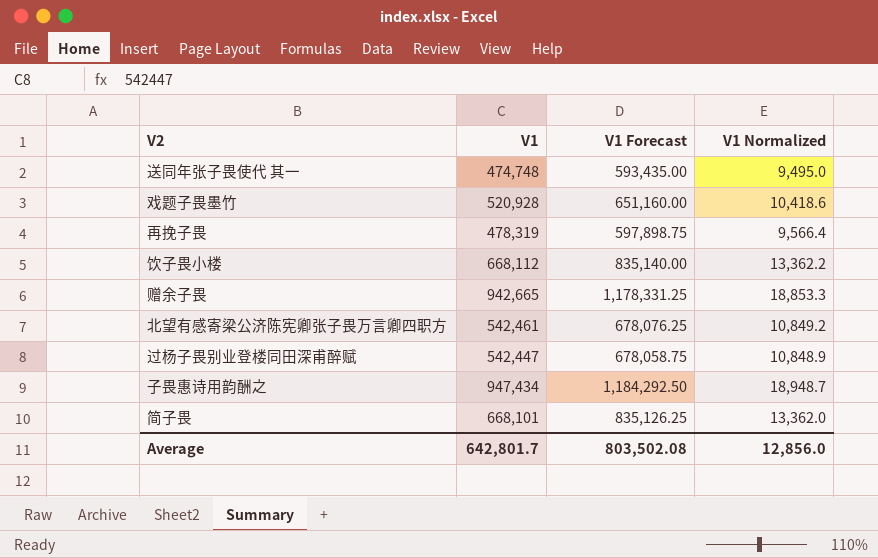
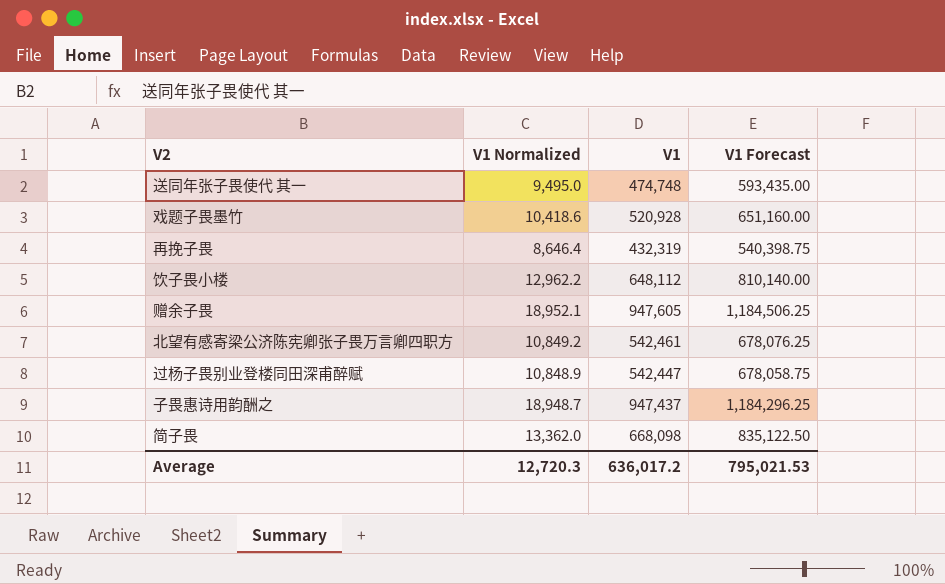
column V1 Normalized | position: 4 -> 2
再挽子畏 | V1 Normalized: 9,566.4 -> 8,646.4
再挽子畏 | V1: 478,319 -> 432,319
再挽子畏 | V1 Forecast: 597,898.75 -> 540,398.75
饮子畏小楼 | V1 Normalized: 13,362.2 -> 12,962.2
饮子畏小楼 | V1: 668,112 -> 648,112
饮子畏小楼 | V1 Forecast: 835,140.00 -> 810,140.00
赠余子畏 | V1 Normalized: 18,853.3 -> 18,952.1
赠余子畏 | V1: 942,665 -> 947,605
赠余子畏 | V1 Forecast: 1,178,331.25 -> 1,184,506.25
子畏惠诗用韵酬之 | V1: 947,434 -> 947,437
子畏惠诗用韵酬之 | V1 Forecast: 1,184,292.50 -> 1,184,296.25
简子畏 | V1: 668,101 -> 668,098
简子畏 | V1 Forecast: 835,126.25 -> 835,122.50
Average | V1 Normalized: 12,856.0 -> 12,720.3
Average | V1: 642,801.7 -> 636,017.2
Average | V1 Forecast: 803,502.08 -> 795,021.53

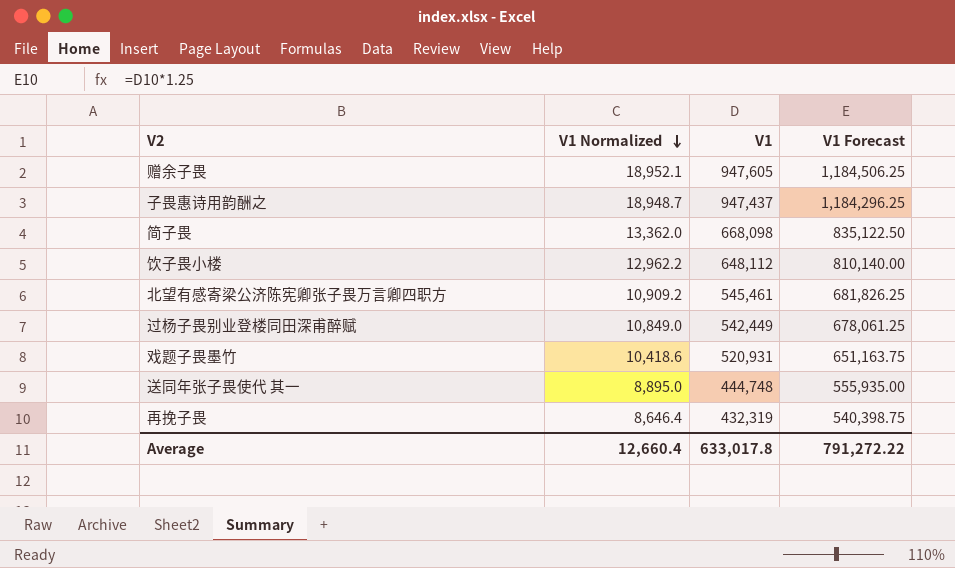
row order: none -> V1 Normalized descending
北望有感寄梁公济陈宪卿张子畏万言卿四职方 | V1 Normalized: 10,849.2 -> 10,909.2
北望有感寄梁公济陈宪卿张子畏万言卿四职方 | V1: 542,461 -> 545,461
北望有感寄梁公济陈宪卿张子畏万言卿四职方 | V1 Forecast: 678,076.25 -> 681,826.25
过杨子畏别业登楼同田深甫醉赋 | V1 Normalized: 10,848.9 -> 10,849.0
过杨子畏别业登楼同田深甫醉赋 | V1: 542,447 -> 542,449
过杨子畏别业登楼同田深甫醉赋 | V1 Forecast: 678,058.75 -> 678,061.25
戏题子畏墨竹 | V1: 520,928 -> 520,931
戏题子畏墨竹 | V1 Forecast: 651,160.00 -> 651,163.75
送同年张子畏使代 其一 | V1 Normalized: 9,495.0 -> 8,895.0
送同年张子畏使代 其一 | V1: 474,748 -> 444,748
送同年张子畏使代 其一 | V1 Forecast: 593,435.00 -> 555,935.00
Average | V1 Normalized: 12,720.3 -> 12,660.4
Average | V1: 636,017.2 -> 633,017.8
Average | V1 Forecast: 795,021.53 -> 791,272.22

